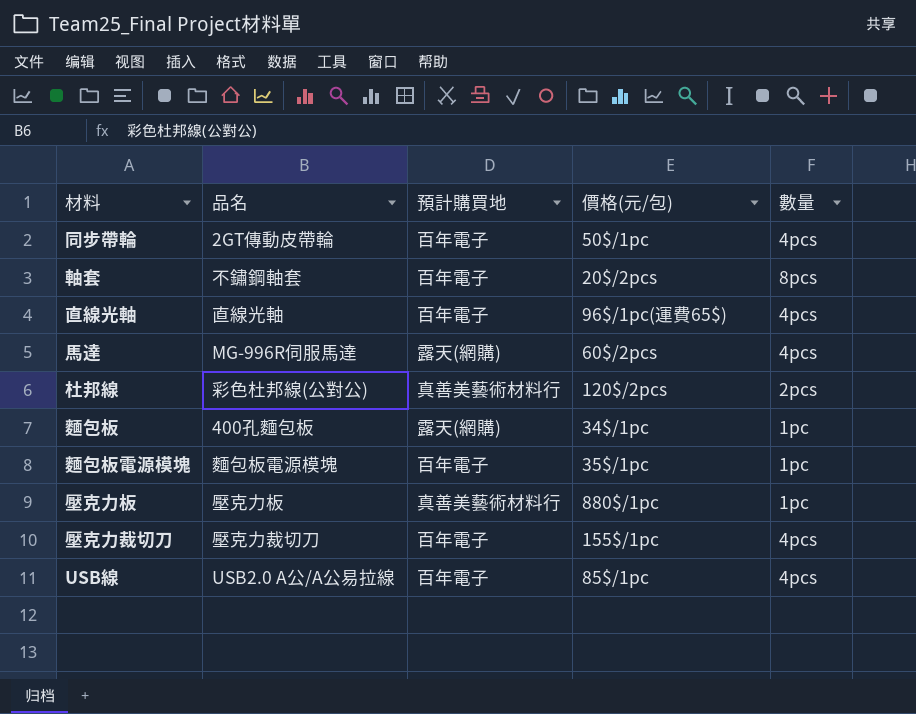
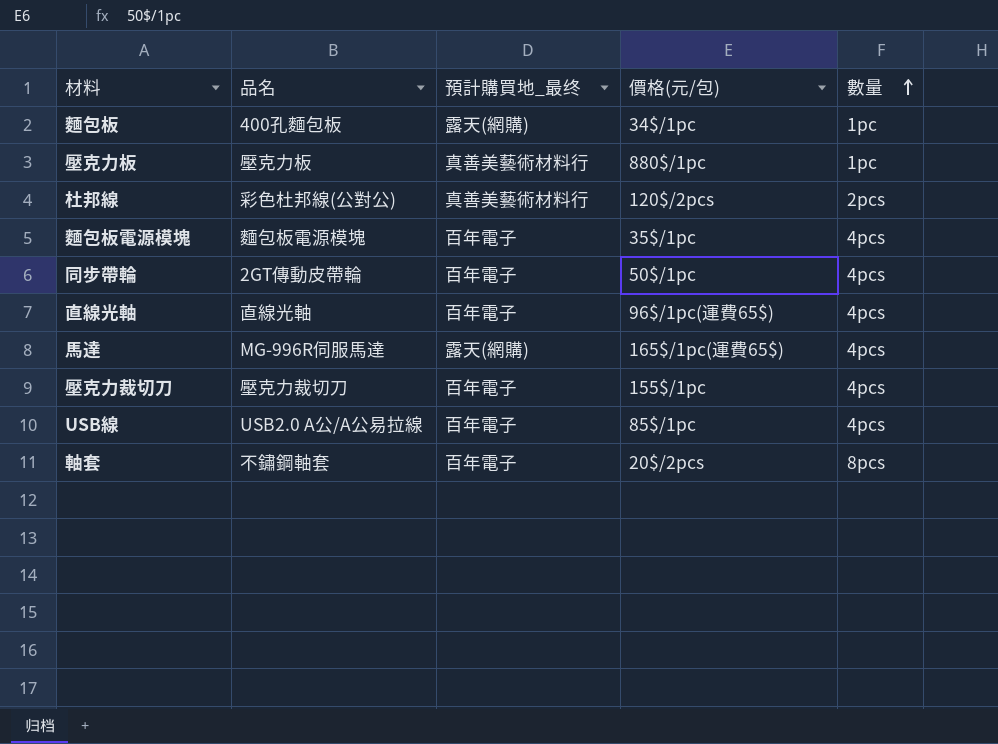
row order: none -> 數量 ascending
column name: 預計購買地 -> 預計購買地_最终
麵包板電源模塊 | 數量: 1pc -> 4pcs
馬達 | 價格(元/包): 60$/2pcs -> 165$/1pc(運費65$)

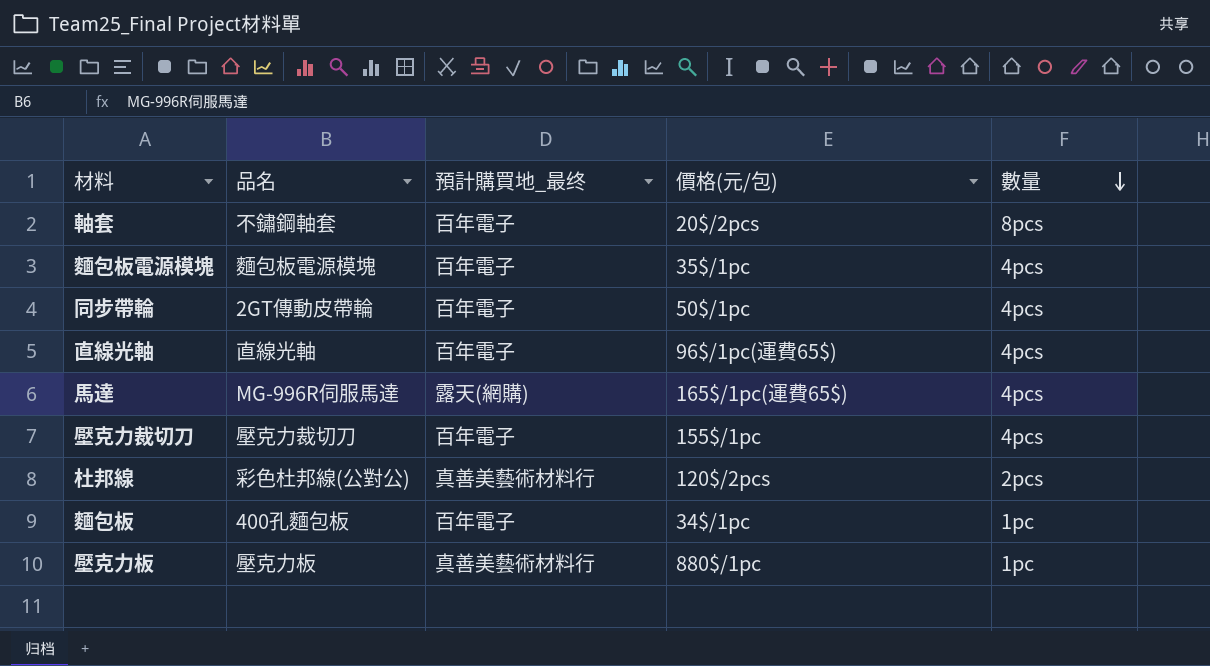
row order: 數量 ascending -> 數量 descending
row USB線: USB2.0 A公/A公易拉線 | 百年電子 | 85$/1pc | 4pcs -> none
麵包板 | 預計購買地_最终: 露天(網購) -> 百年電子

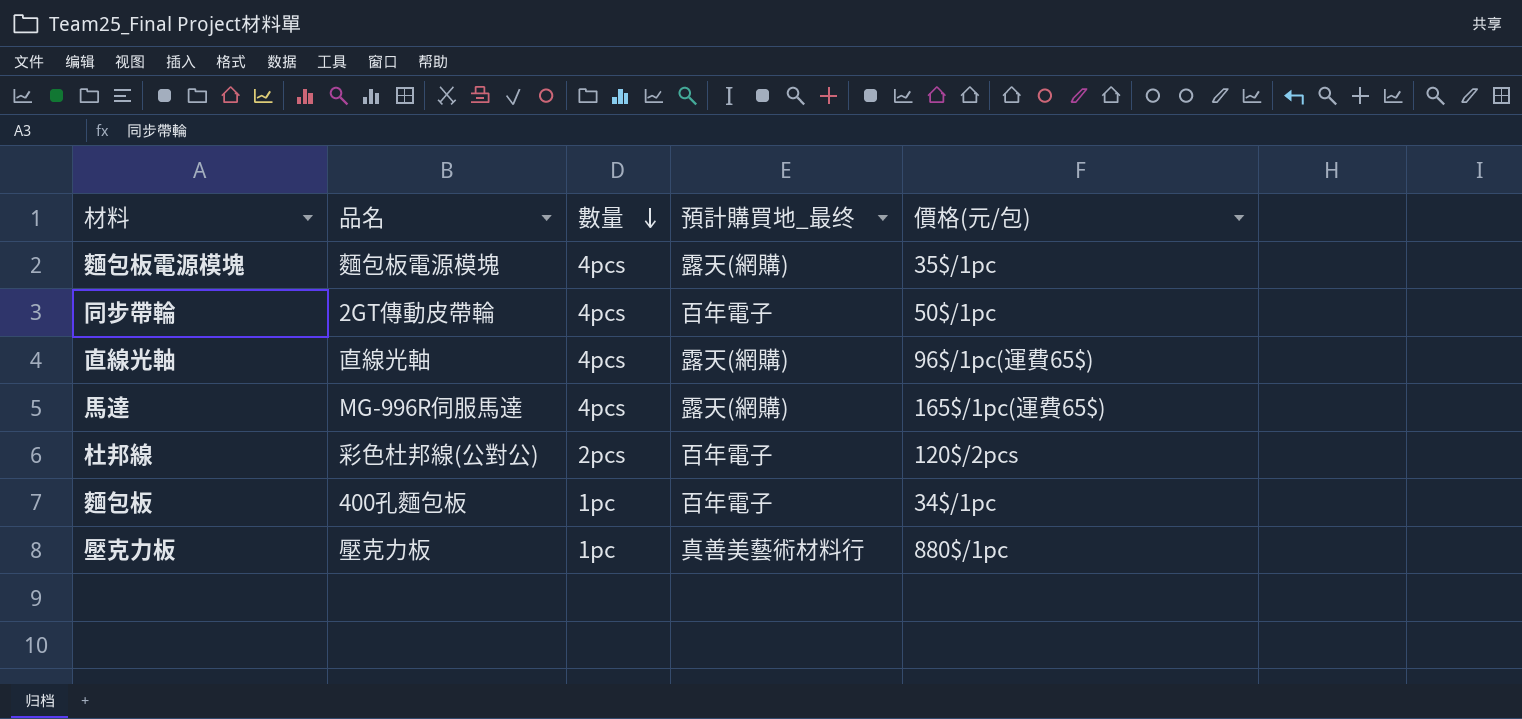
column 數量 | position: 5 -> 3
row 軸套: 不鏽鋼軸套 | 百年電子 | 20$/2pcs | 8pcs -> none
row 壓克力裁切刀: 壓克力裁切刀 | 百年電子 | 155$/1pc | 4pcs -> none
麵包板電源模塊 | 預計購買地_最终: 百年電子 -> 露天(網購)
直線光軸 | 預計購買地_最终: 百年電子 -> 露天(網購)
杜邦線 | 預計購買地_最终: 真善美藝術材料行 -> 百年電子

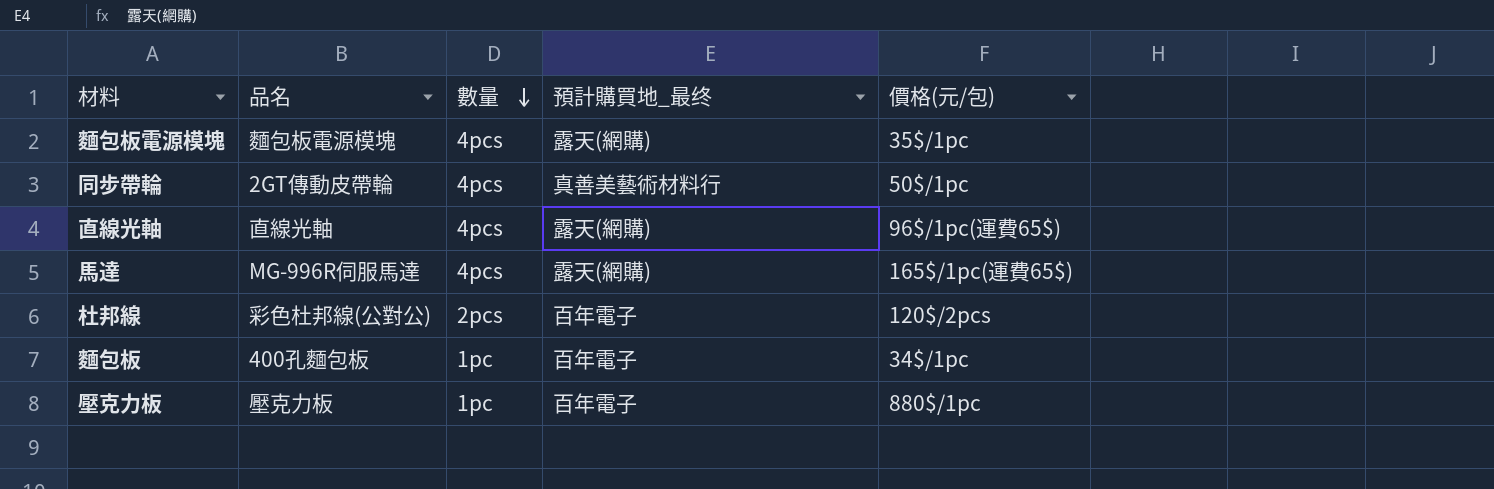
同步帶輪 | 預計購買地_最终: 百年電子 -> 真善美藝術材料行
壓克力板 | 預計購買地_最终: 真善美藝術材料行 -> 百年電子

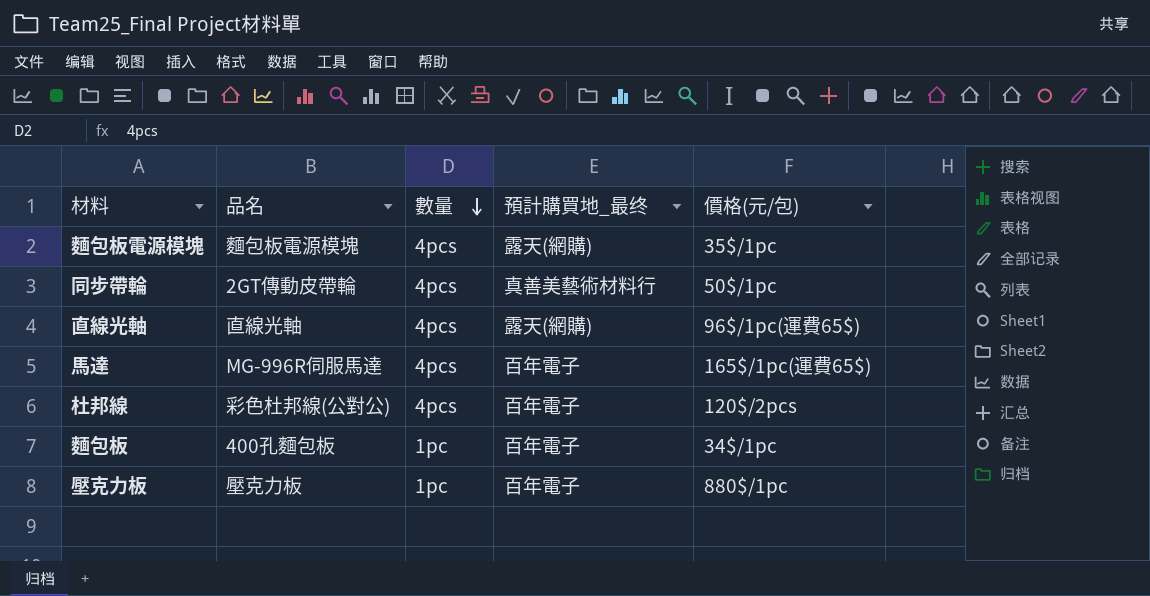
馬達 | 預計購買地_最终: 露天(網購) -> 百年電子
杜邦線 | 數量: 2pcs -> 4pcs

